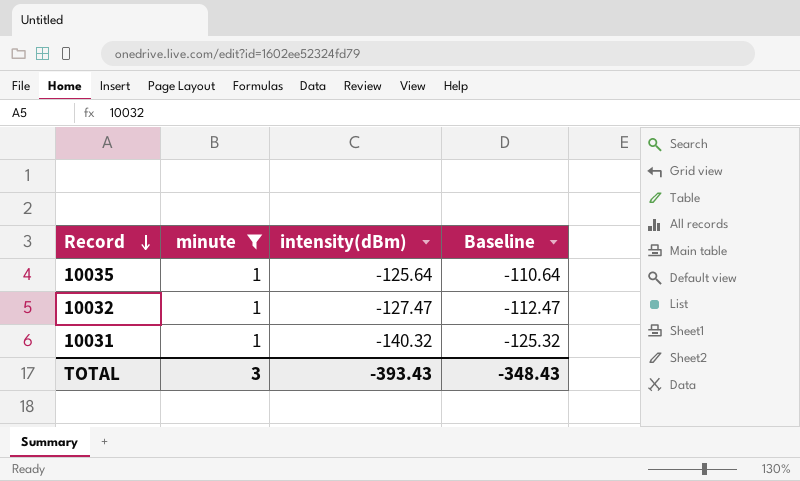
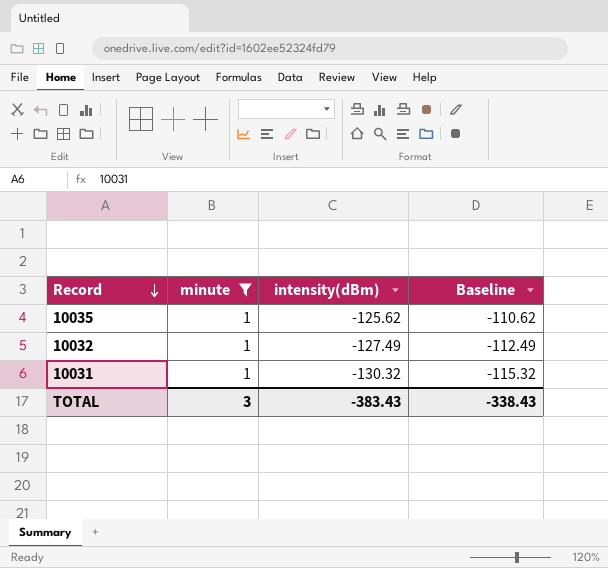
10035 | intensity(dBm): -125.64 -> -125.62
10035 | Baseline: -110.64 -> -110.62
10032 | intensity(dBm): -127.47 -> -127.49
10032 | Baseline: -112.47 -> -112.49
10031 | intensity(dBm): -140.32 -> -130.32
10031 | Baseline: -125.32 -> -115.32
TOTAL | intensity(dBm): -393.43 -> -383.43
TOTAL | Baseline: -348.43 -> -338.43

